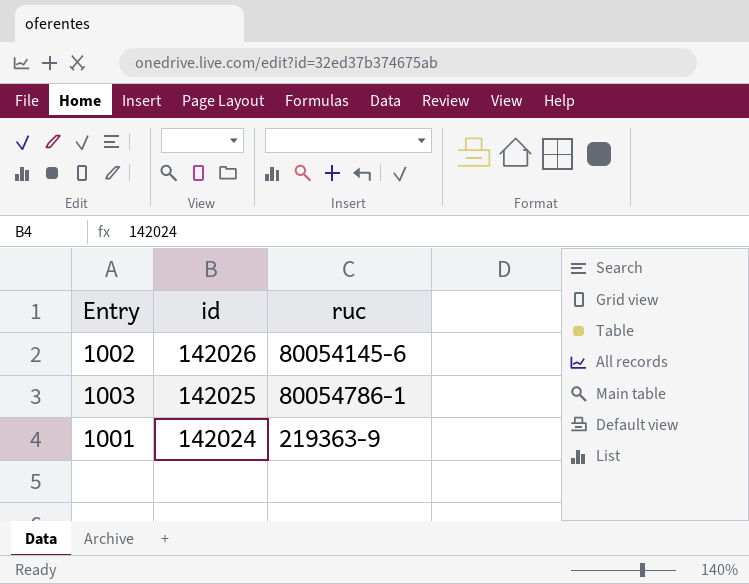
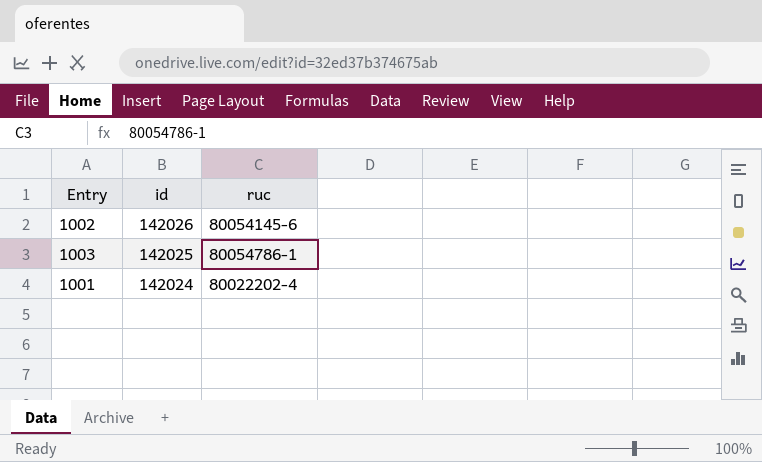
1001 | ruc: 219363-9 -> 80022202-4

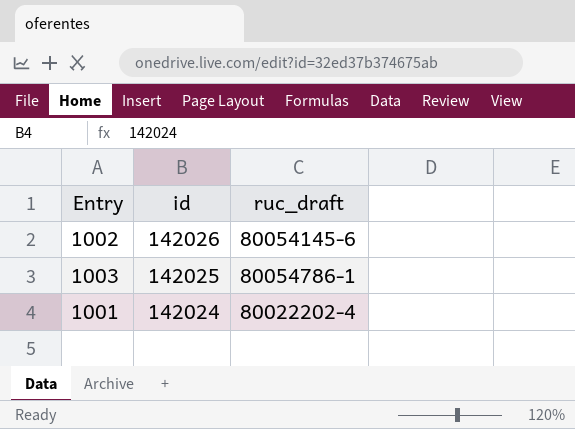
column name: ruc -> ruc_draft

